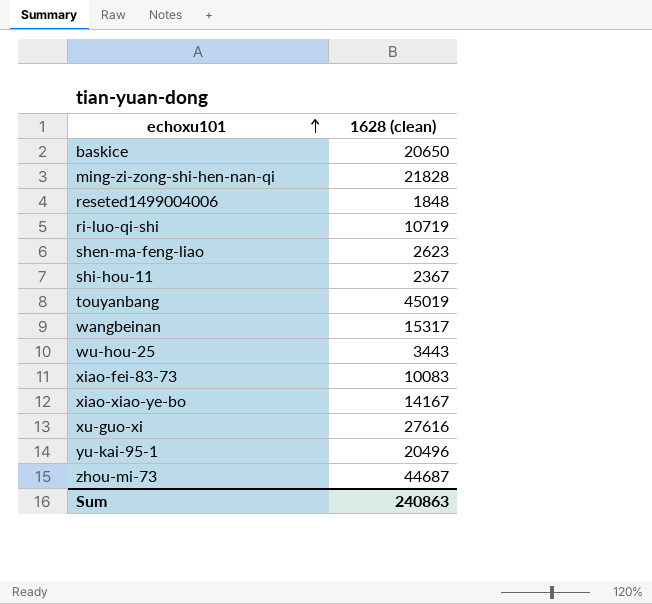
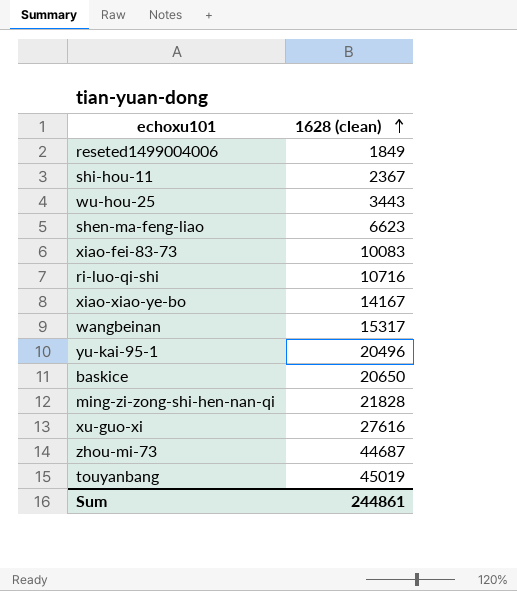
row order: echoxu101 ascending -> 1628 (clean) ascending
reseted1499004006 | 1628 (clean): 1848 -> 1849
shen-ma-feng-liao | 1628 (clean): 2623 -> 6623
ri-luo-qi-shi | 1628 (clean): 10719 -> 10716
Sum | 1628 (clean): 240863 -> 244861

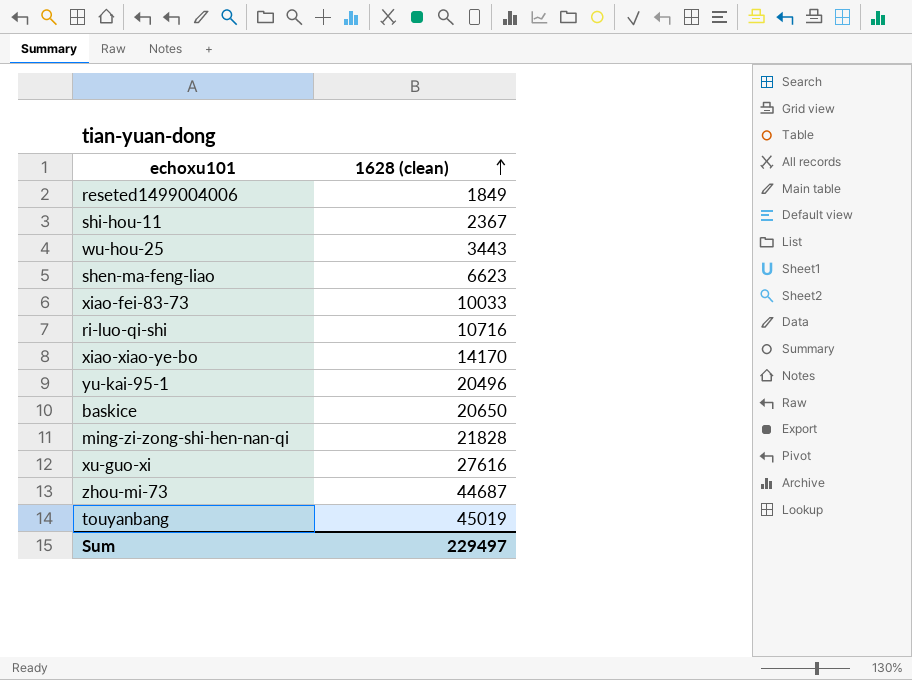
row wangbeinan: 15317 -> none
xiao-fei-83-73 | 1628 (clean): 10083 -> 10033
xiao-xiao-ye-bo | 1628 (clean): 14167 -> 14170
Sum | 1628 (clean): 244861 -> 229497

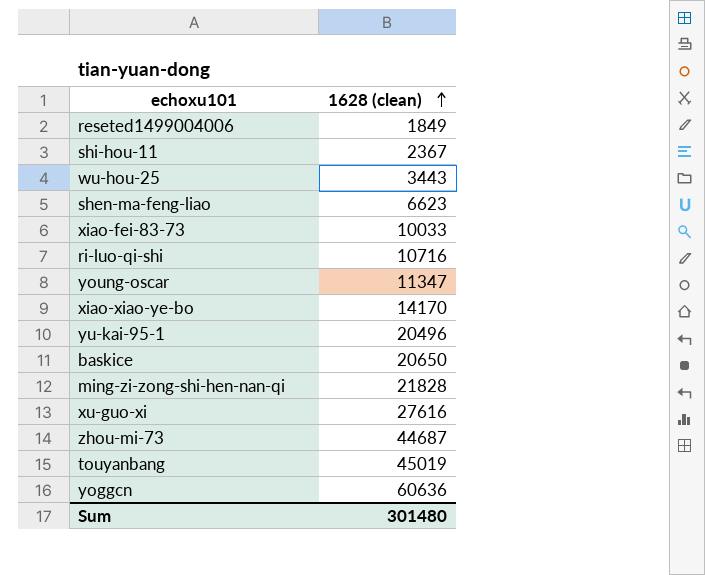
row young-oscar: none -> 11347
row yoggcn: none -> 60636
Sum | 1628 (clean): 229497 -> 301480

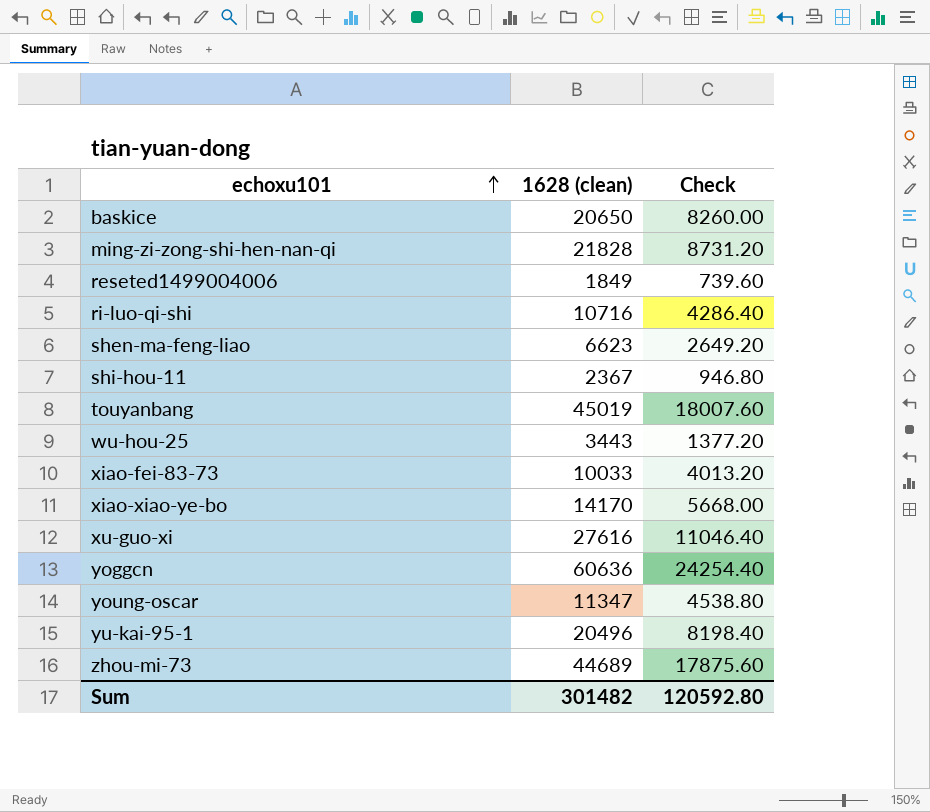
row order: 1628 (clean) ascending -> echoxu101 ascending
column Check | formula: none -> [1628 (clean)] * 0.4
zhou-mi-73 | 1628 (clean): 44687 -> 44689
Sum | 1628 (clean): 301480 -> 301482

